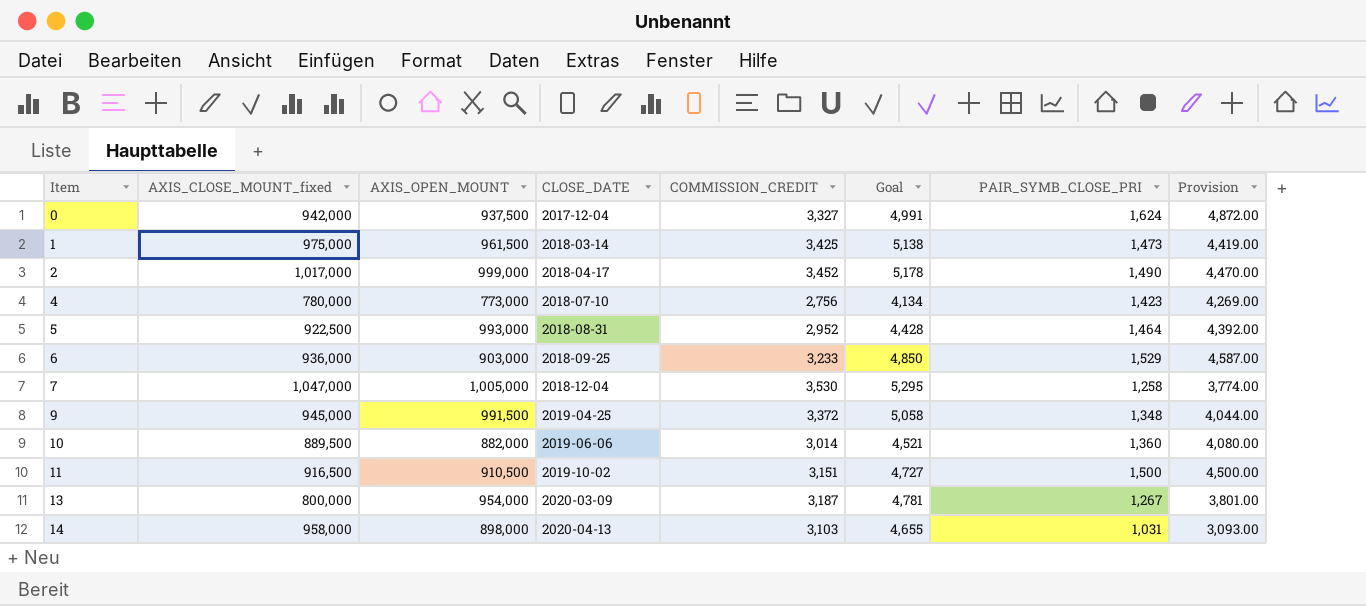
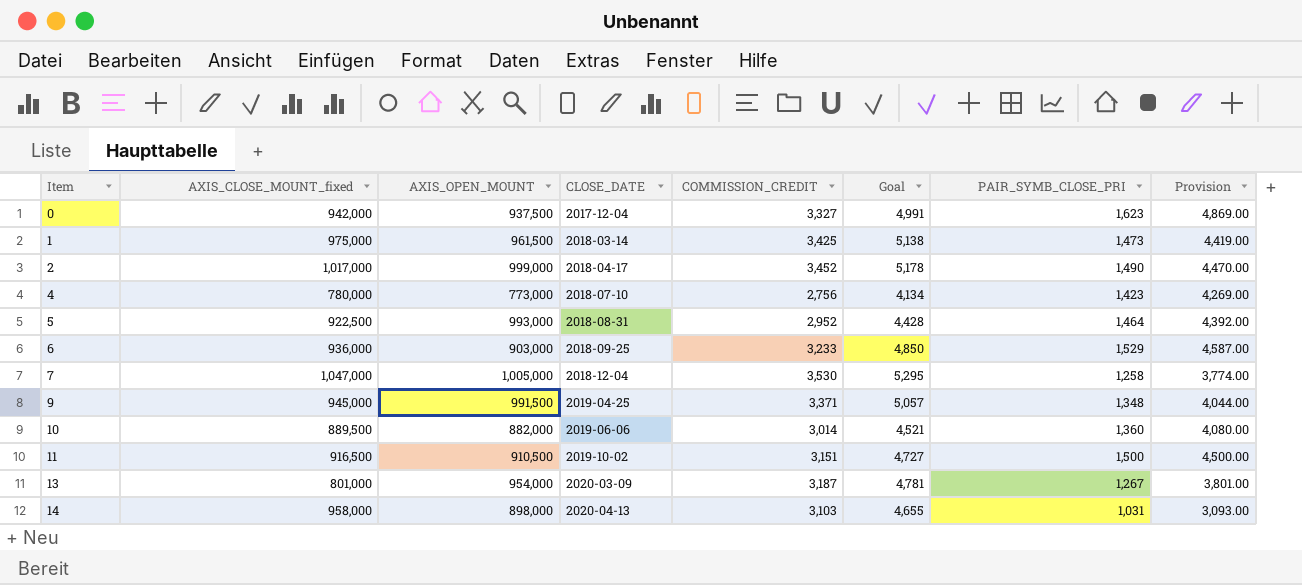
0 | PAIR_SYMB_CLOSE_PRI: 1,624 -> 1,623
0 | Provision: 4,872.00 -> 4,869.00
9 | COMMISSION_CREDIT: 3,372 -> 3,371
9 | Goal: 5,058 -> 5,057
13 | AXIS_CLOSE_MOUNT_fixed: 800,000 -> 801,000

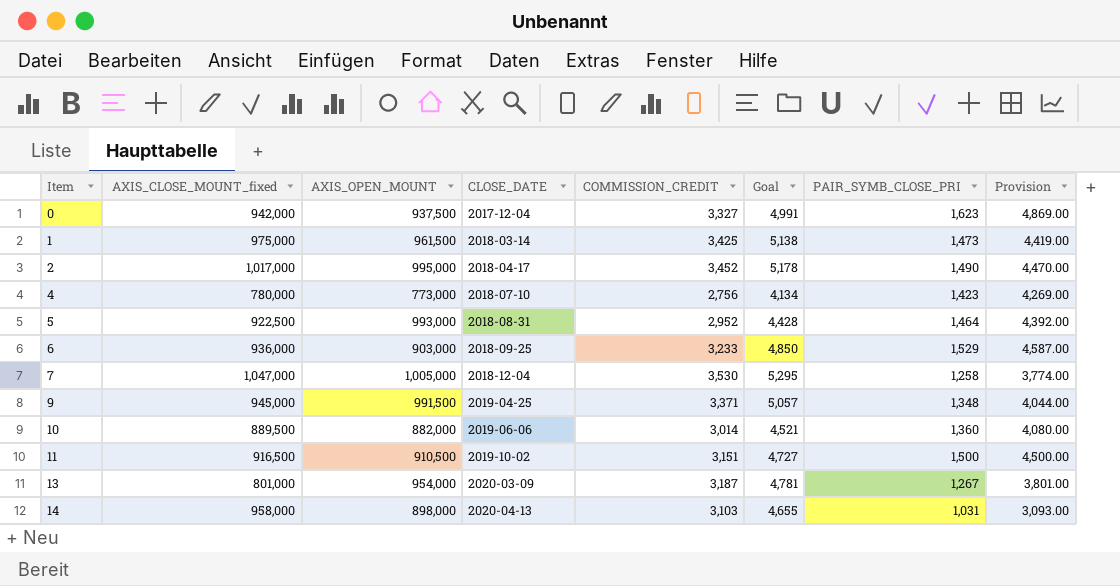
2 | AXIS_OPEN_MOUNT: 999,000 -> 995,000

